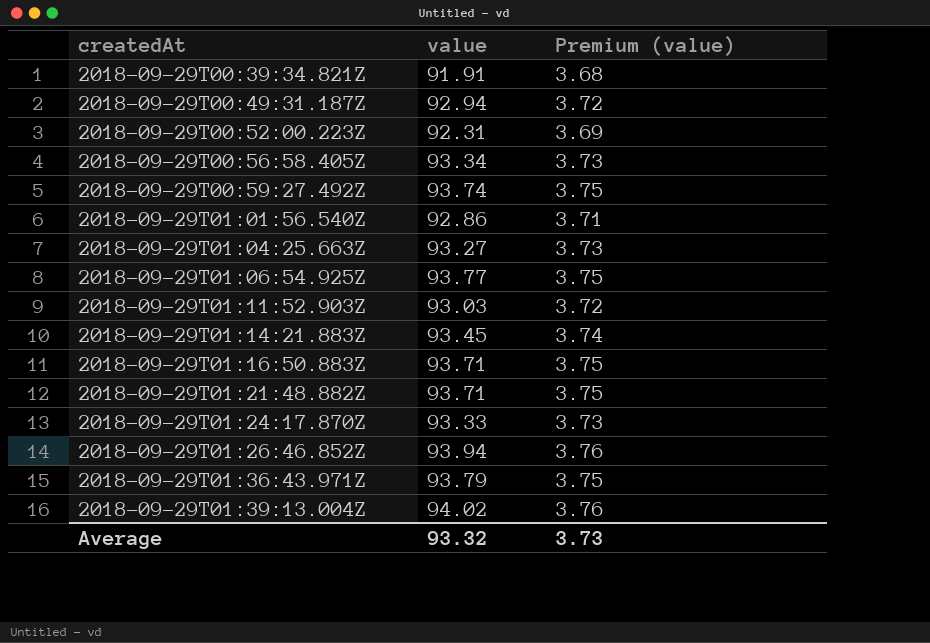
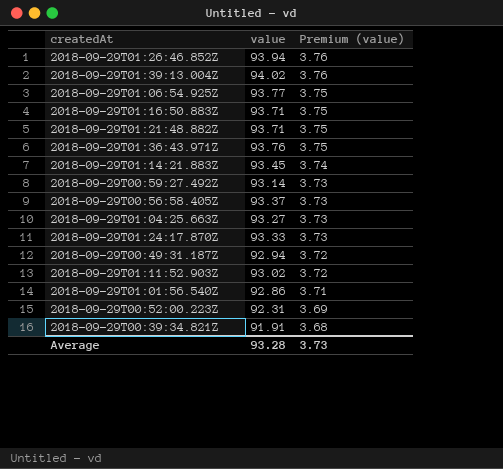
row order: createdAt ascending -> Premium (value) descending
2018-09-29T01:36:43.971Z | value: 93.79 -> 93.76
2018-09-29T00:59:27.492Z | value: 93.74 -> 93.14
2018-09-29T00:59:27.492Z | Premium (value): 3.75 -> 3.73
2018-09-29T00:56:58.405Z | value: 93.34 -> 93.37
2018-09-29T01:11:52.903Z | value: 93.03 -> 93.02
Average | value: 93.32 -> 93.28

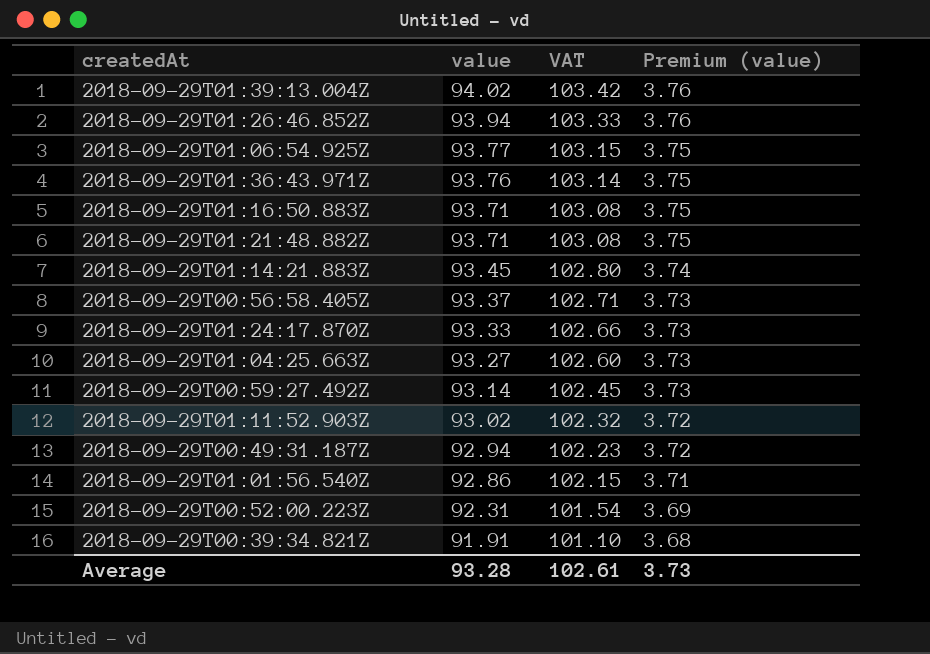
row order: Premium (value) descending -> value descending
column VAT | formula: none -> [value] * 1.1

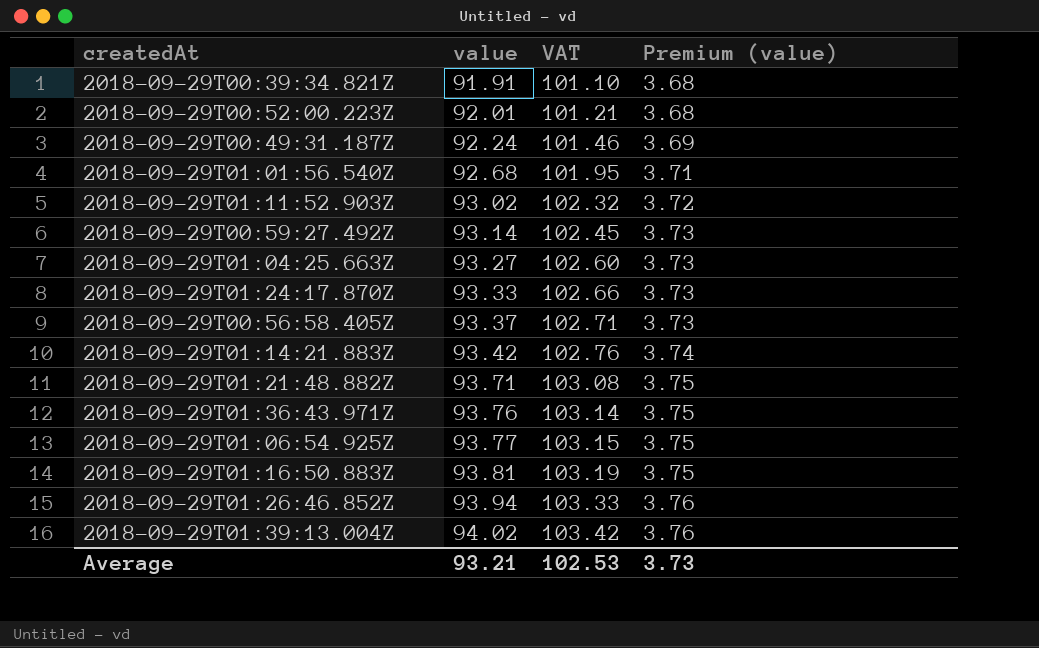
row order: value descending -> value ascending
2018-09-29T00:52:00.223Z | value: 92.31 -> 92.01
2018-09-29T00:52:00.223Z | VAT: 101.54 -> 101.21
2018-09-29T00:52:00.223Z | Premium (value): 3.69 -> 3.68
2018-09-29T00:49:31.187Z | value: 92.94 -> 92.24
2018-09-29T00:49:31.187Z | VAT: 102.23 -> 101.46
2018-09-29T00:49:31.187Z | Premium (value): 3.72 -> 3.69
2018-09-29T01:01:56.540Z | value: 92.86 -> 92.68
2018-09-29T01:01:56.540Z | VAT: 102.15 -> 101.95
2018-09-29T01:14:21.883Z | value: 93.45 -> 93.42
2018-09-29T01:14:21.883Z | VAT: 102.80 -> 102.76
2018-09-29T01:16:50.883Z | value: 93.71 -> 93.81
2018-09-29T01:16:50.883Z | VAT: 103.08 -> 103.19
Average | value: 93.28 -> 93.21
Average | VAT: 102.61 -> 102.53

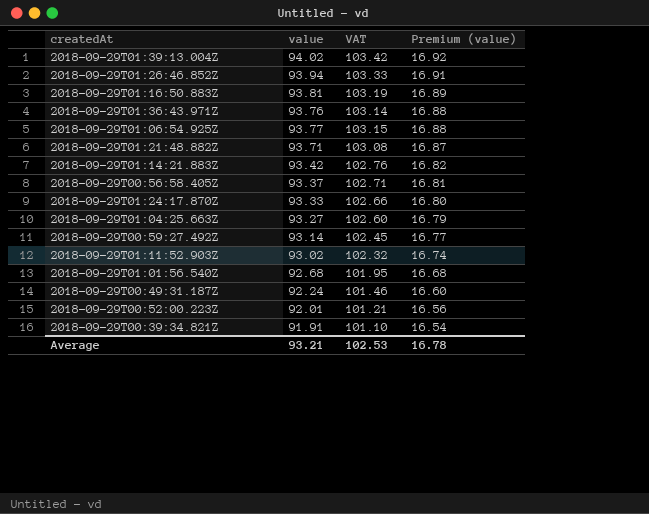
row order: value ascending -> Premium (value) descending
column Premium (value) | formula: [value] * 0.04 -> [value] * 0.18
Average | Premium (value): 3.73 -> 16.78

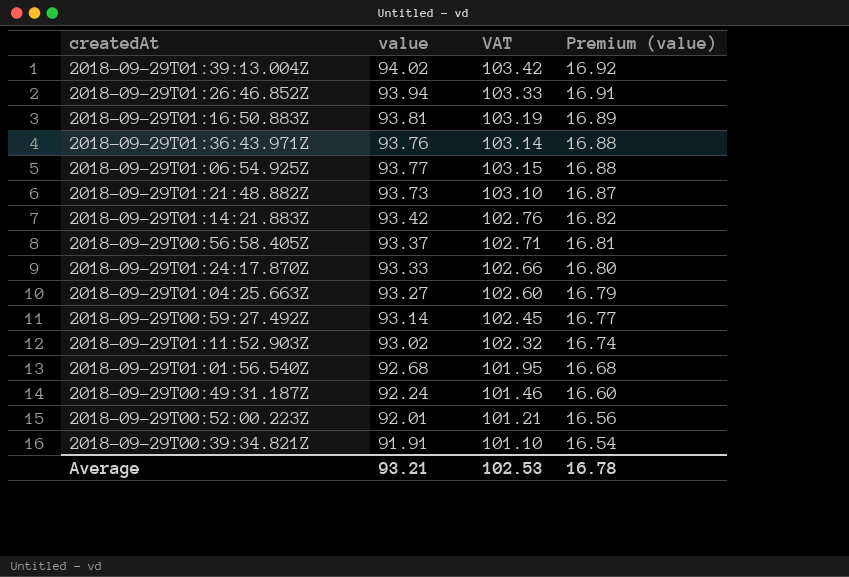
2018-09-29T01:21:48.882Z | value: 93.71 -> 93.73
2018-09-29T01:21:48.882Z | VAT: 103.08 -> 103.10

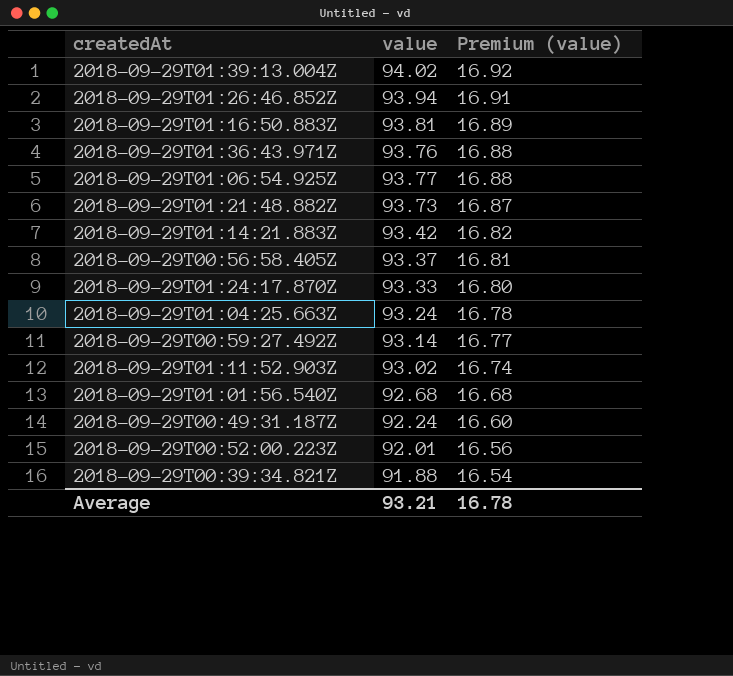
column VAT | formula: [value] * 1.1 -> none
2018-09-29T01:04:25.663Z | value: 93.27 -> 93.24
2018-09-29T01:04:25.663Z | Premium (value): 16.79 -> 16.78
2018-09-29T00:39:34.821Z | value: 91.91 -> 91.88

